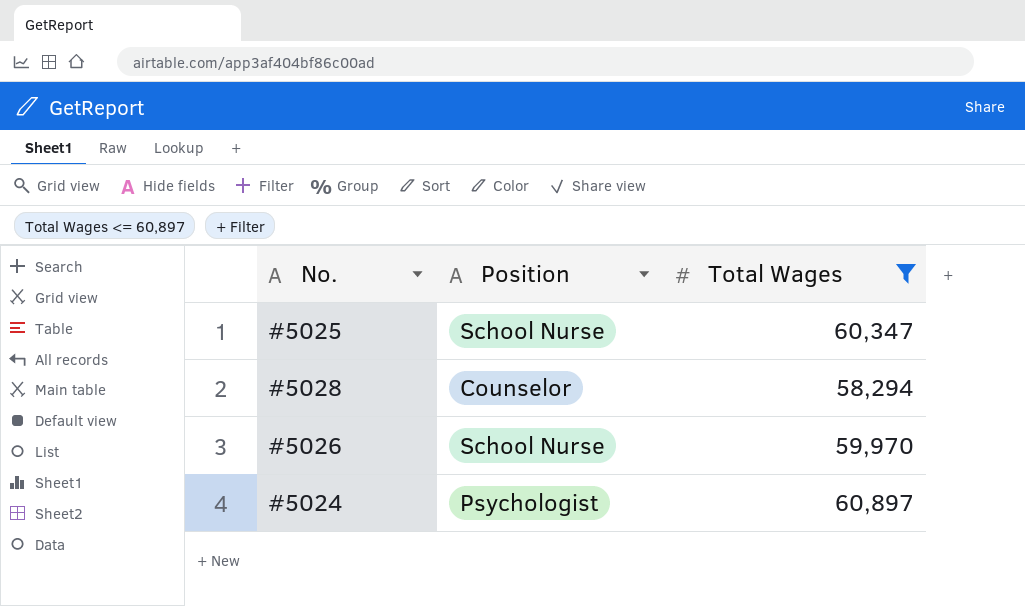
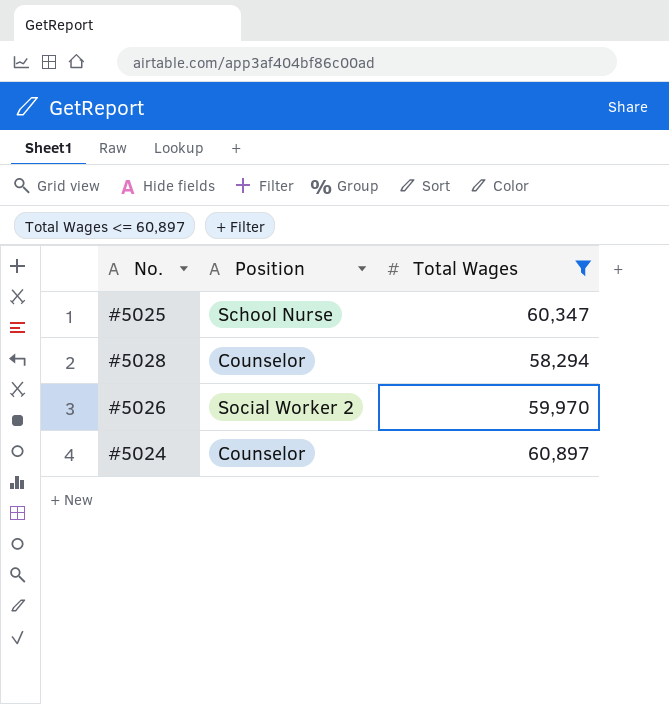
#5026 | Position: School Nurse -> Social Worker 2
#5024 | Position: Psychologist -> Counselor

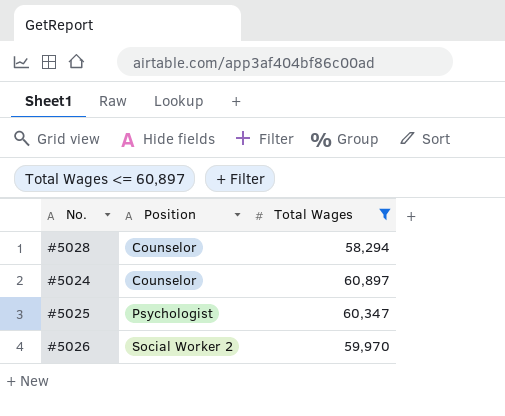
row order: none -> Position ascending
#5025 | Position: School Nurse -> Psychologist

